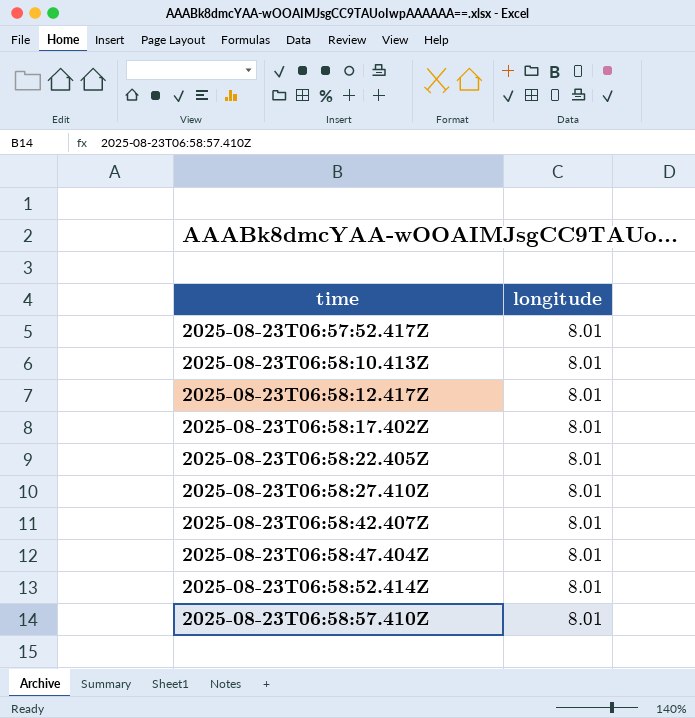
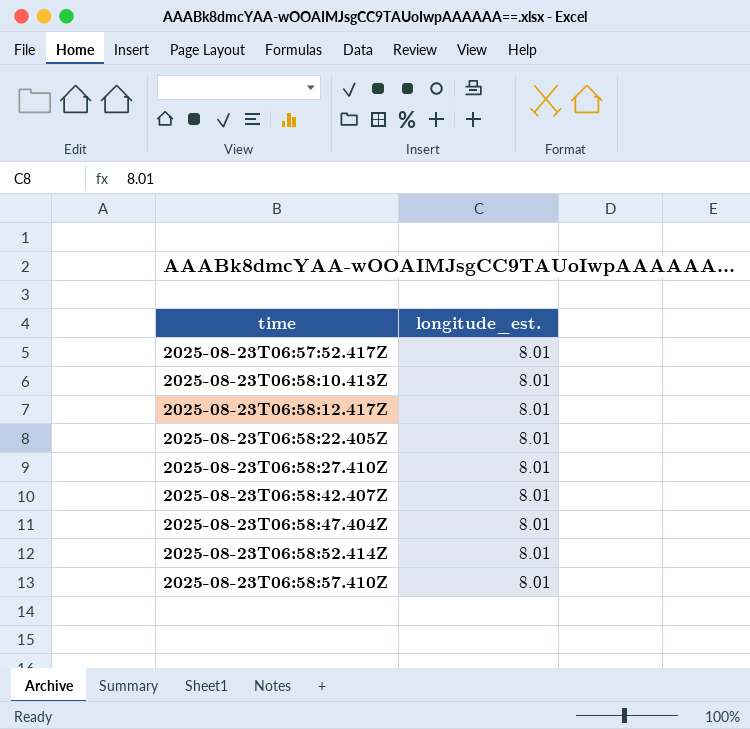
column name: longitude -> longitude_est.
row 2025-08-23T06:58:17.402Z: 8.01 -> none

